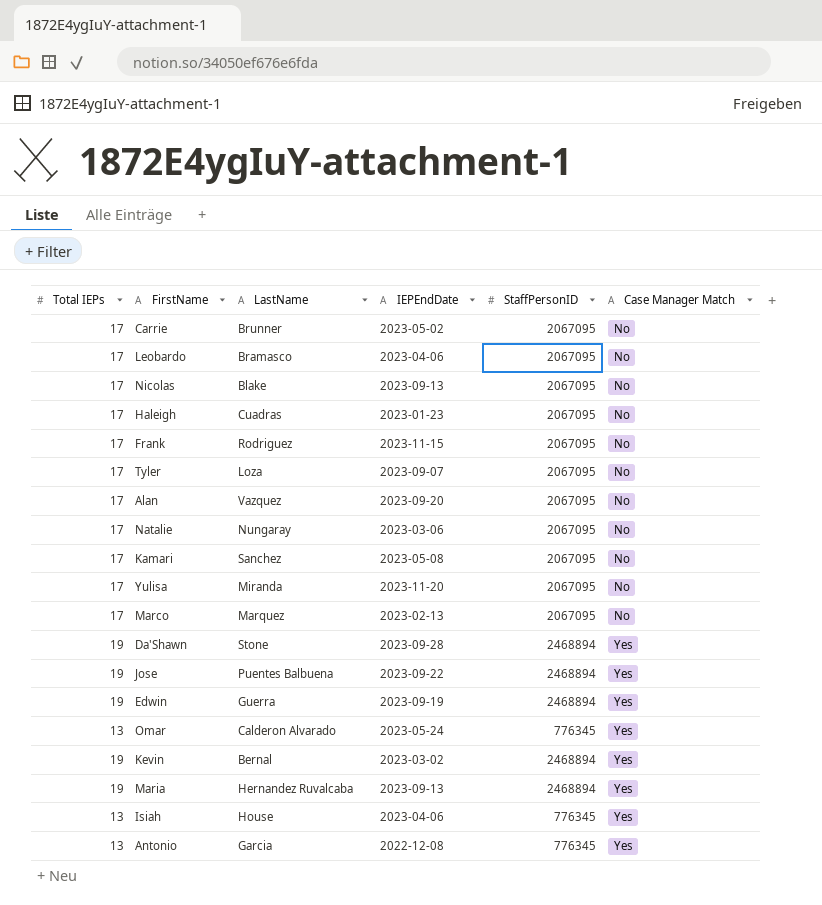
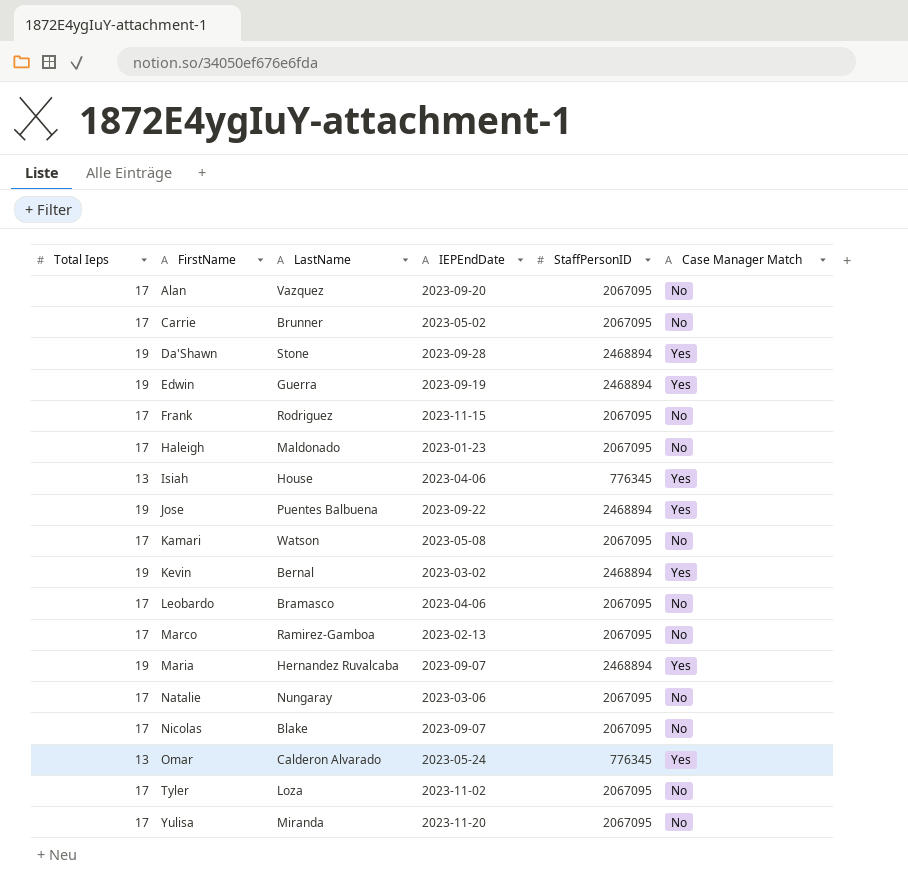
row order: Case Manager Match ascending -> FirstName ascending
column name: Total IEPs -> Total Ieps
row Antonio: 13 | Garcia | 2022-12-08 | 776345 | Yes -> none
Haleigh | LastName: Cuadras -> Maldonado
Kamari | LastName: Sanchez -> Watson
Marco | LastName: Marquez -> Ramirez-Gamboa
Maria | IEPEndDate: 2023-09-13 -> 2023-09-07
Nicolas | IEPEndDate: 2023-09-13 -> 2023-09-07
Tyler | IEPEndDate: 2023-09-07 -> 2023-11-02

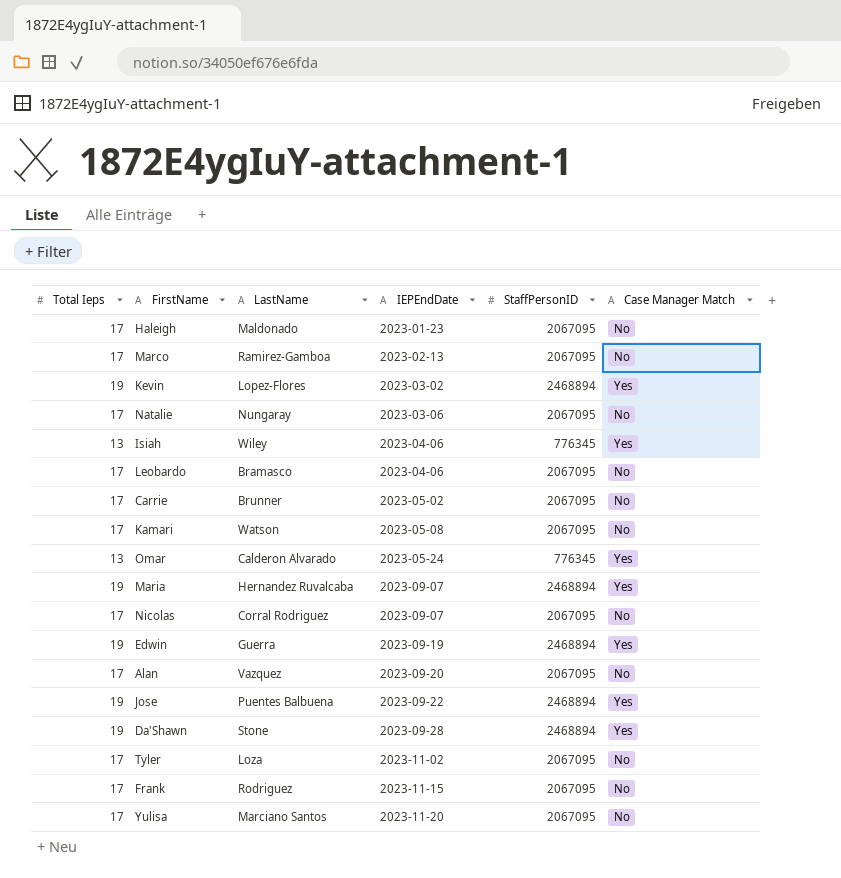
row order: FirstName ascending -> IEPEndDate ascending
Kevin | LastName: Bernal -> Lopez-Flores
Isiah | LastName: House -> Wiley
Nicolas | LastName: Blake -> Corral Rodriguez
Yulisa | LastName: Miranda -> Marciano Santos

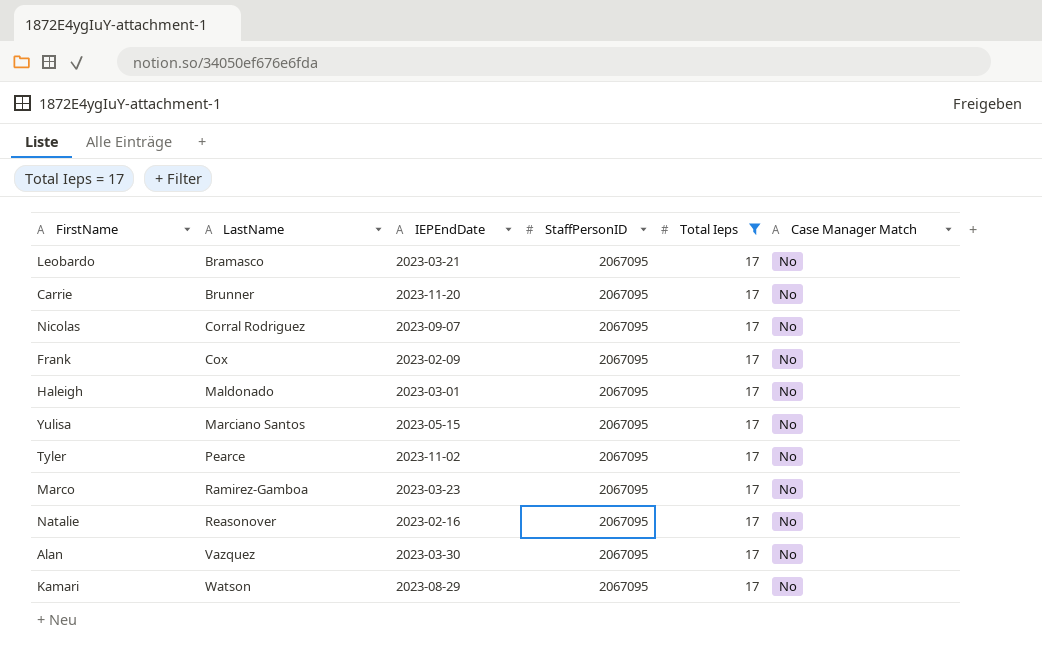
filter: none -> Total Ieps = 17
row order: IEPEndDate ascending -> LastName ascending
column Total Ieps | position: 1 -> 5
Leobardo | IEPEndDate: 2023-04-06 -> 2023-03-21
Carrie | IEPEndDate: 2023-05-02 -> 2023-11-20
Frank | LastName: Rodriguez -> Cox
Frank | IEPEndDate: 2023-11-15 -> 2023-02-09
Haleigh | IEPEndDate: 2023-01-23 -> 2023-03-01
Yulisa | IEPEndDate: 2023-11-20 -> 2023-05-15
Tyler | LastName: Loza -> Pearce
Marco | IEPEndDate: 2023-02-13 -> 2023-03-23
Natalie | LastName: Nungaray -> Reasonover
Natalie | IEPEndDate: 2023-03-06 -> 2023-02-16
Alan | IEPEndDate: 2023-09-20 -> 2023-03-30
Kamari | IEPEndDate: 2023-05-08 -> 2023-08-29

